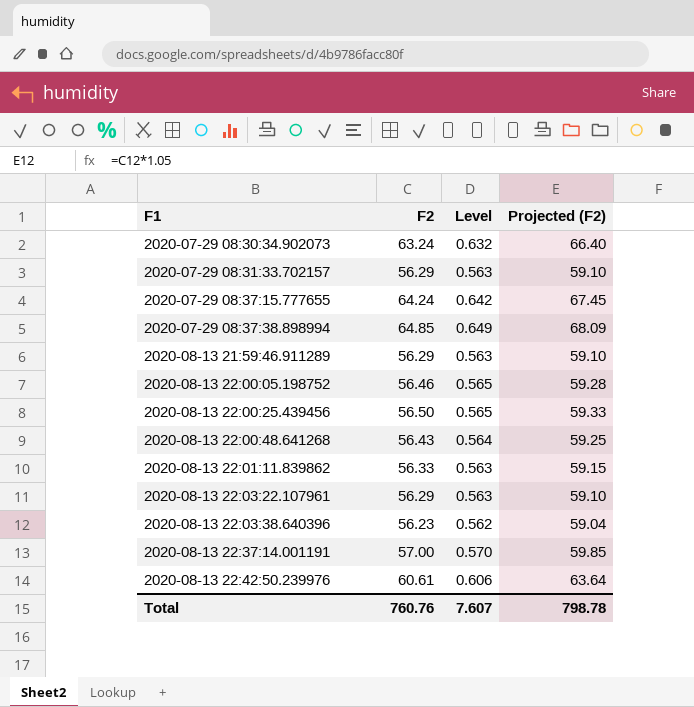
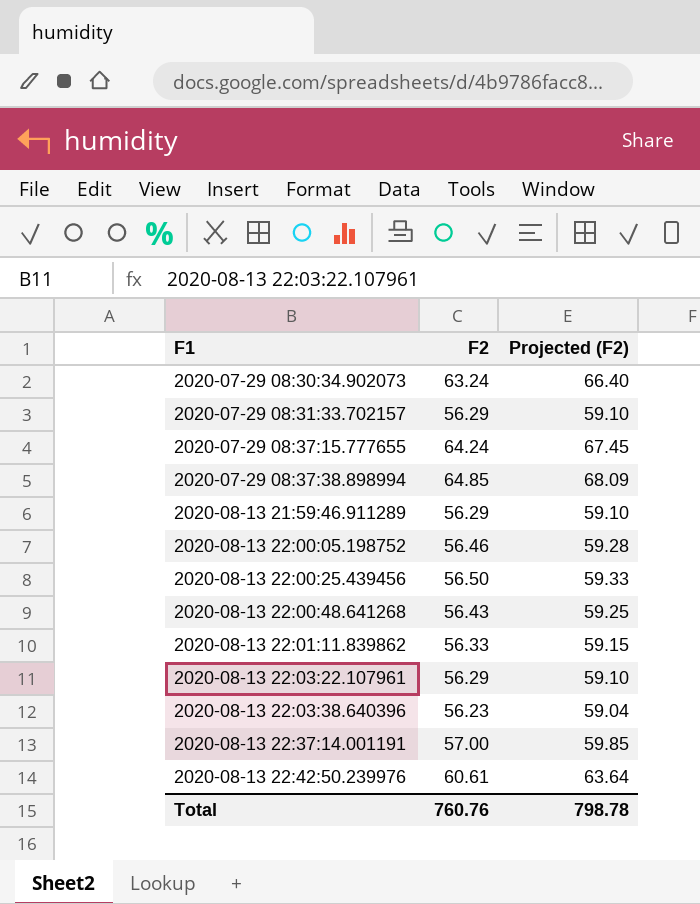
column Level | formula: [F2] * 0.01 -> none

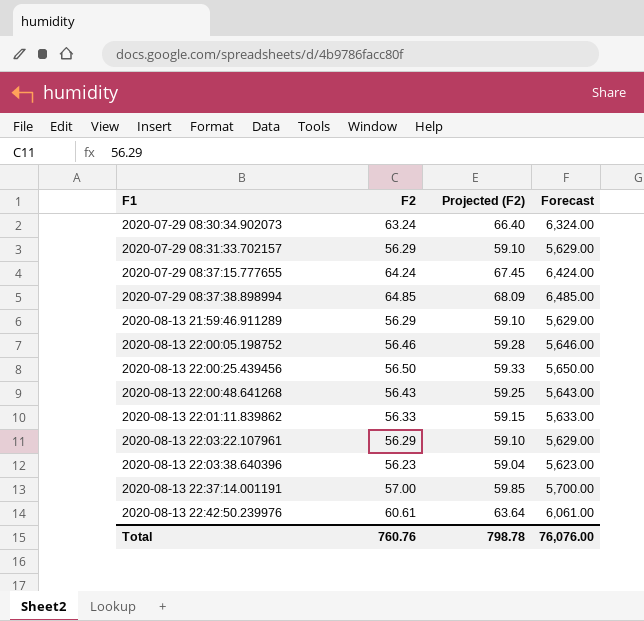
column Forecast | formula: none -> [F2] * 100

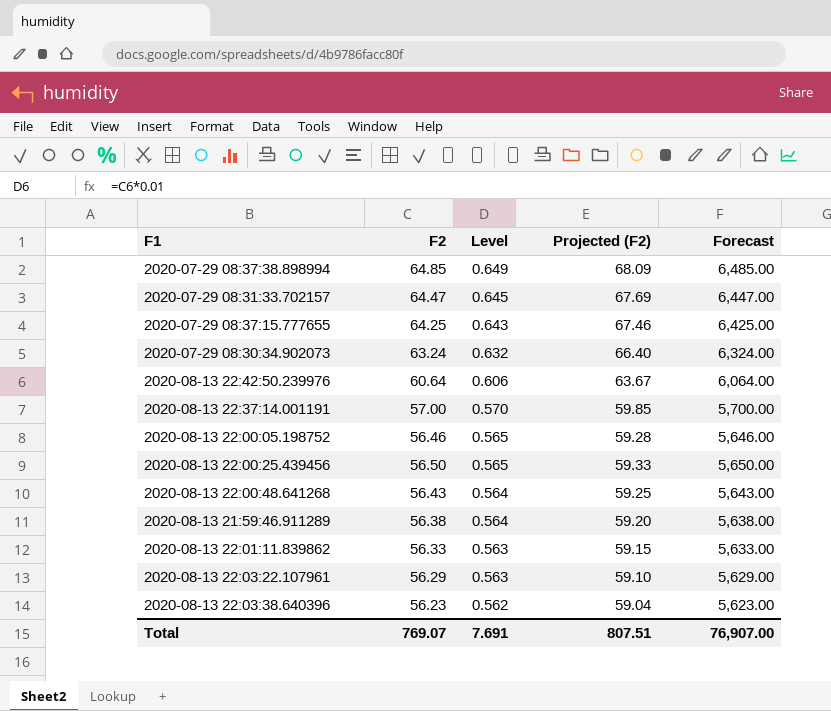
row order: F1 ascending -> Level descending
column Level | formula: none -> [F2] * 0.01
2020-07-29 08:31:33.702157 | F2: 56.29 -> 64.47
2020-07-29 08:31:33.702157 | Projected (F2): 59.10 -> 67.69
2020-07-29 08:31:33.702157 | Forecast: 5,629.00 -> 6,447.00
2020-07-29 08:37:15.777655 | F2: 64.24 -> 64.25
2020-07-29 08:37:15.777655 | Projected (F2): 67.45 -> 67.46
2020-07-29 08:37:15.777655 | Forecast: 6,424.00 -> 6,425.00
2020-08-13 22:42:50.239976 | F2: 60.61 -> 60.64
2020-08-13 22:42:50.239976 | Projected (F2): 63.64 -> 63.67
2020-08-13 22:42:50.239976 | Forecast: 6,061.00 -> 6,064.00
2020-08-13 21:59:46.911289 | F2: 56.29 -> 56.38
2020-08-13 21:59:46.911289 | Projected (F2): 59.10 -> 59.20
2020-08-13 21:59:46.911289 | Forecast: 5,629.00 -> 5,638.00
Total | F2: 760.76 -> 769.07
Total | Projected (F2): 798.78 -> 807.51
Total | Forecast: 76,076.00 -> 76,907.00

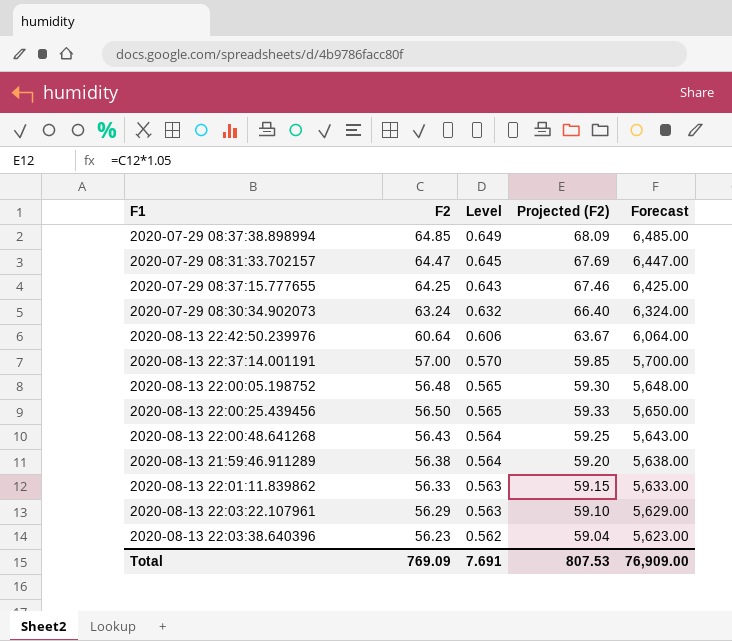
2020-08-13 22:00:05.198752 | F2: 56.46 -> 56.48
2020-08-13 22:00:05.198752 | Projected (F2): 59.28 -> 59.30
2020-08-13 22:00:05.198752 | Forecast: 5,646.00 -> 5,648.00
Total | F2: 769.07 -> 769.09
Total | Projected (F2): 807.51 -> 807.53
Total | Forecast: 76,907.00 -> 76,909.00

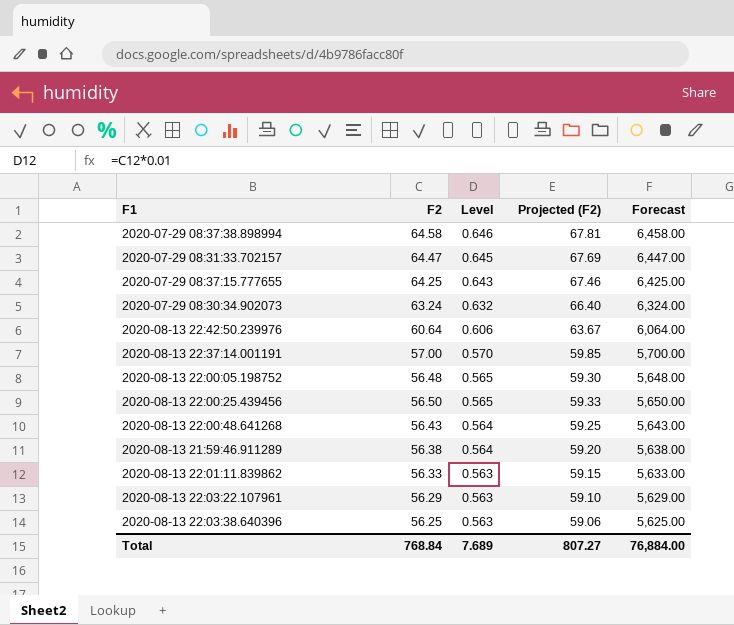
2020-07-29 08:37:38.898994 | F2: 64.85 -> 64.58
2020-07-29 08:37:38.898994 | Level: 0.649 -> 0.646
2020-07-29 08:37:38.898994 | Projected (F2): 68.09 -> 67.81
2020-07-29 08:37:38.898994 | Forecast: 6,485.00 -> 6,458.00
2020-08-13 22:03:38.640396 | F2: 56.23 -> 56.25
2020-08-13 22:03:38.640396 | Level: 0.562 -> 0.563
2020-08-13 22:03:38.640396 | Projected (F2): 59.04 -> 59.06
2020-08-13 22:03:38.640396 | Forecast: 5,623.00 -> 5,625.00
Total | F2: 769.09 -> 768.84
Total | Level: 7.691 -> 7.689
Total | Projected (F2): 807.53 -> 807.27
Total | Forecast: 76,909.00 -> 76,884.00

